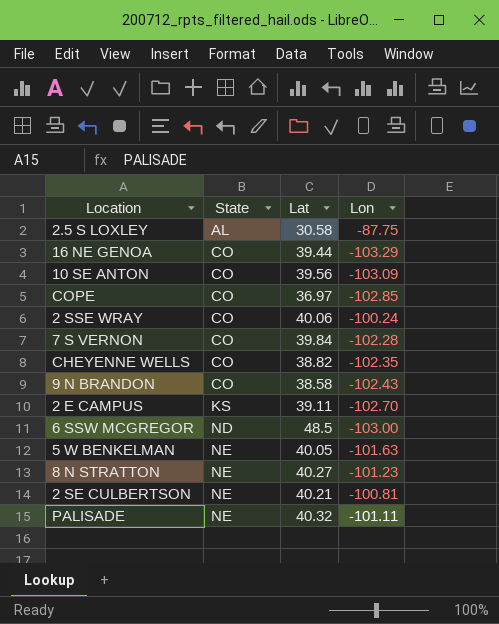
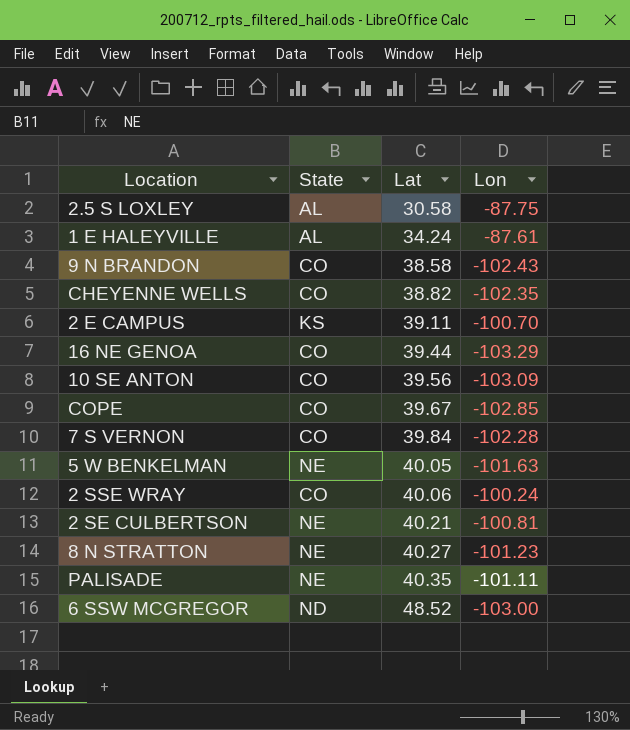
row order: State ascending -> Lat ascending
row 1 E HALEYVILLE: none -> AL | 34.24 | -87.61
2 E CAMPUS | Lon: -102.70 -> -100.70
COPE | Lat: 36.97 -> 39.67
PALISADE | Lat: 40.32 -> 40.35
6 SSW MCGREGOR | Lat: 48.5 -> 48.52

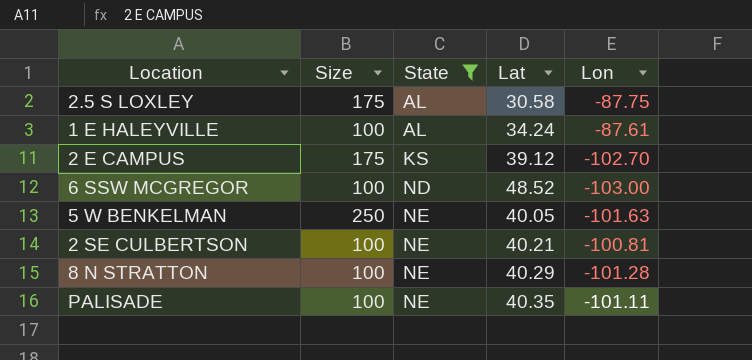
filter: none -> State != CO
row order: Lat ascending -> State ascending
column Size | position: none -> 2
2 E CAMPUS | Lat: 39.11 -> 39.12
2 E CAMPUS | Lon: -100.70 -> -102.70
8 N STRATTON | Lat: 40.27 -> 40.29
8 N STRATTON | Lon: -101.23 -> -101.28

